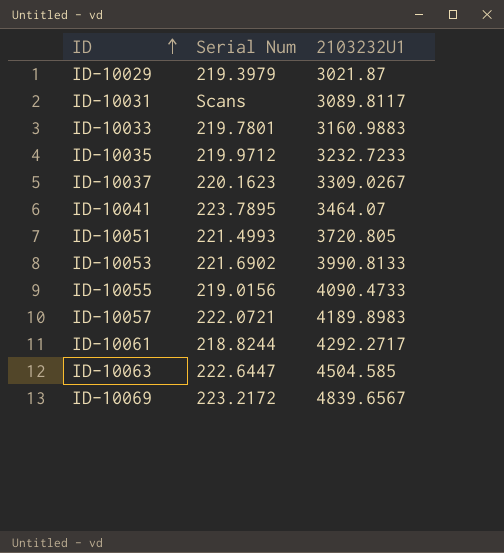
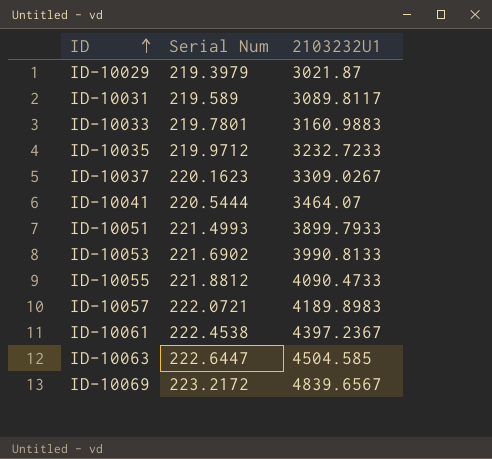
ID-10031 | Serial Num: Scans -> 219.589
ID-10041 | Serial Num: 223.7895 -> 220.5444
ID-10051 | 2103232U1: 3720.805 -> 3899.7933
ID-10055 | Serial Num: 219.0156 -> 221.8812
ID-10061 | Serial Num: 218.8244 -> 222.4538
ID-10061 | 2103232U1: 4292.2717 -> 4397.2367

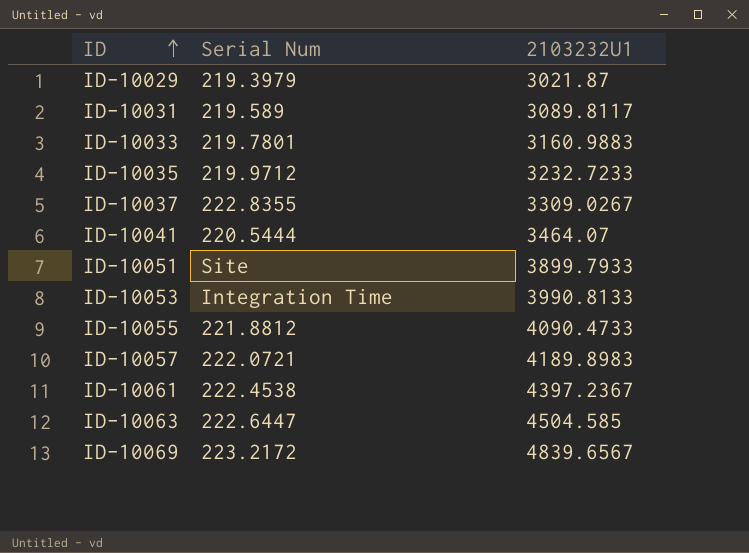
ID-10037 | Serial Num: 220.1623 -> 222.8355
ID-10051 | Serial Num: 221.4993 -> Site
ID-10053 | Serial Num: 221.6902 -> Integration Time

